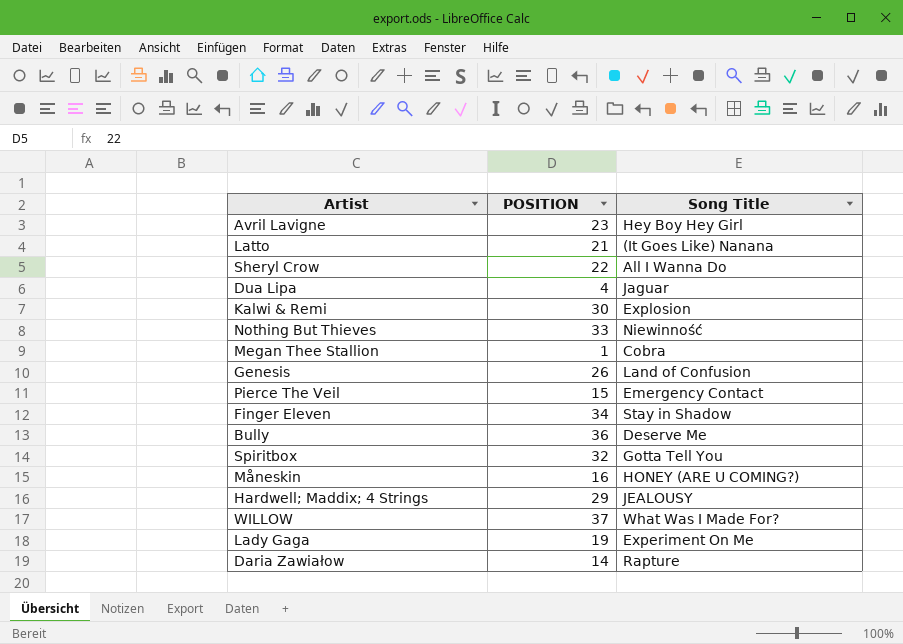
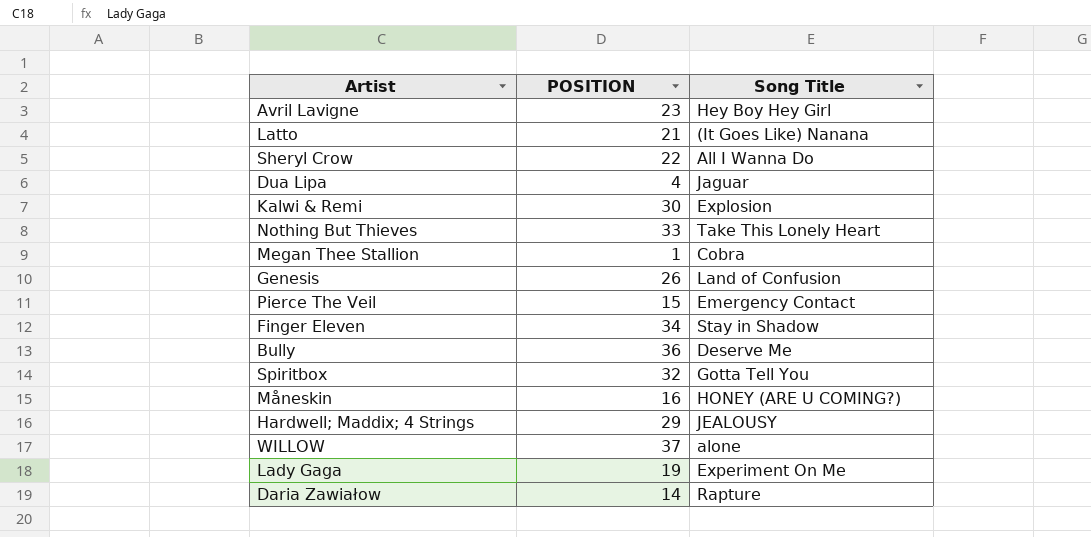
Nothing But Thieves | Song Title: Niewinność -> Take This Lonely Heart
WILLOW | Song Title: What Was I Made For? -> alone

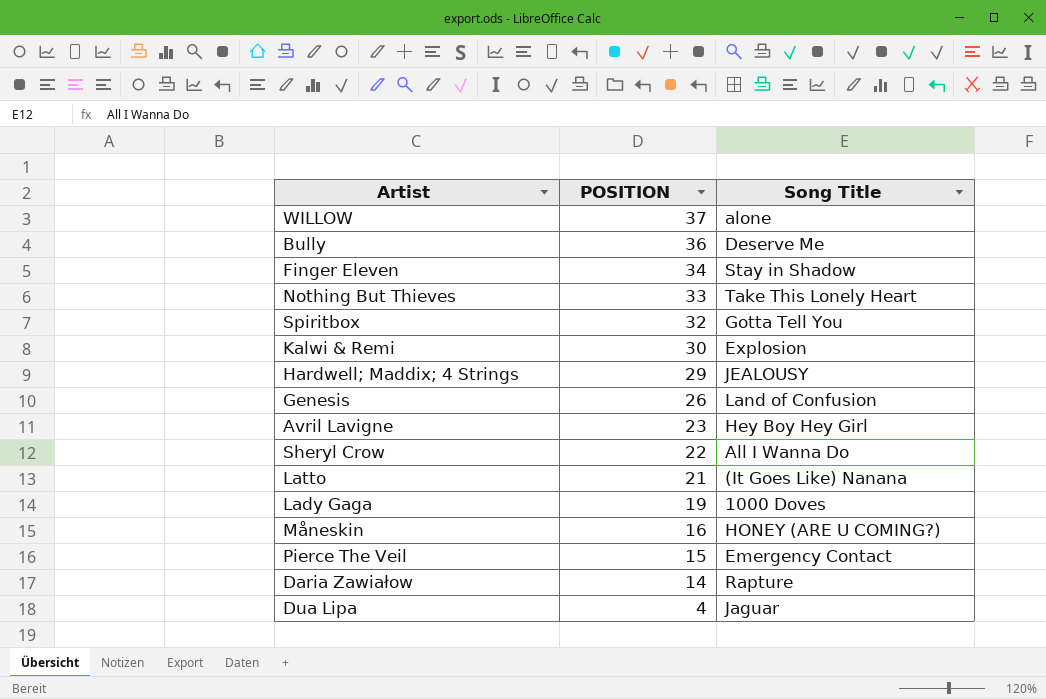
row order: none -> POSITION descending
row Megan Thee Stallion: 1 | Cobra -> none
Lady Gaga | Song Title: Experiment On Me -> 1000 Doves

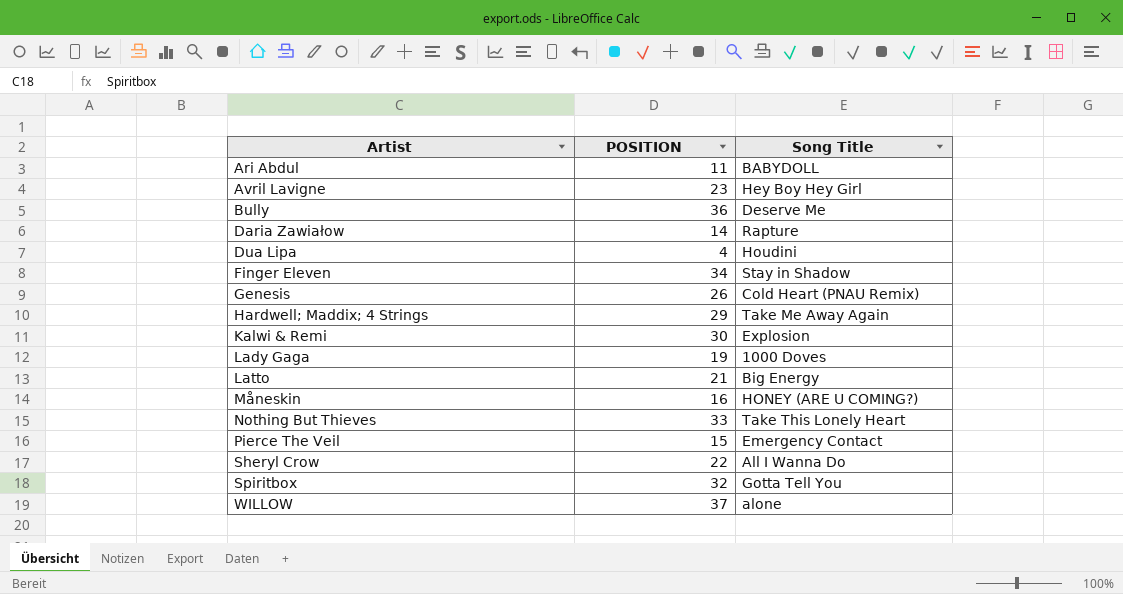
row order: POSITION descending -> Artist ascending
row Ari Abdul: none -> 11 | BABYDOLL
Dua Lipa | Song Title: Jaguar -> Houdini
Genesis | Song Title: Land of Confusion -> Cold Heart (PNAU Remix)
Hardwell; Maddix; 4 Strings | Song Title: JEALOUSY -> Take Me Away Again
Latto | Song Title: (It Goes Like) Nanana -> Big Energy

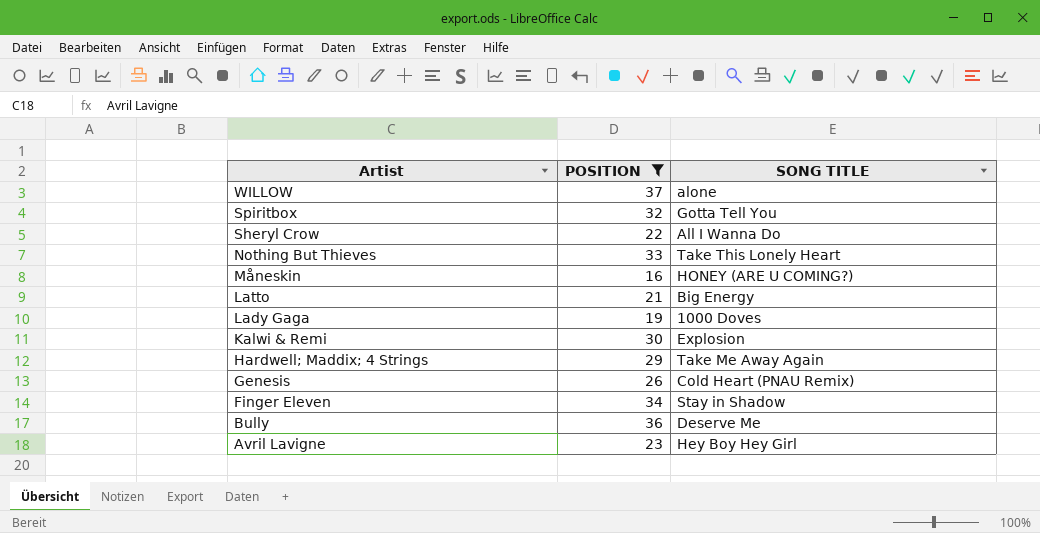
filter: none -> POSITION >= 16
row order: Artist ascending -> Artist descending
column name: Song Title -> SONG TITLE

